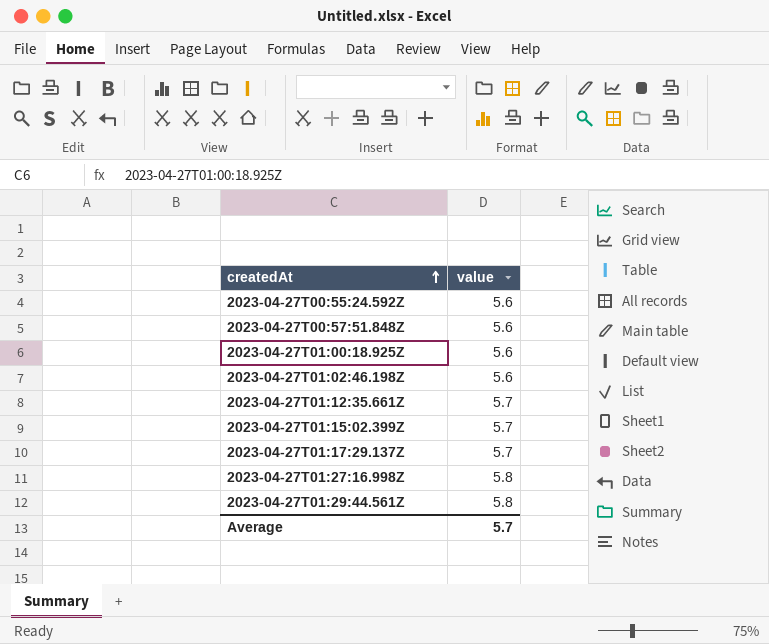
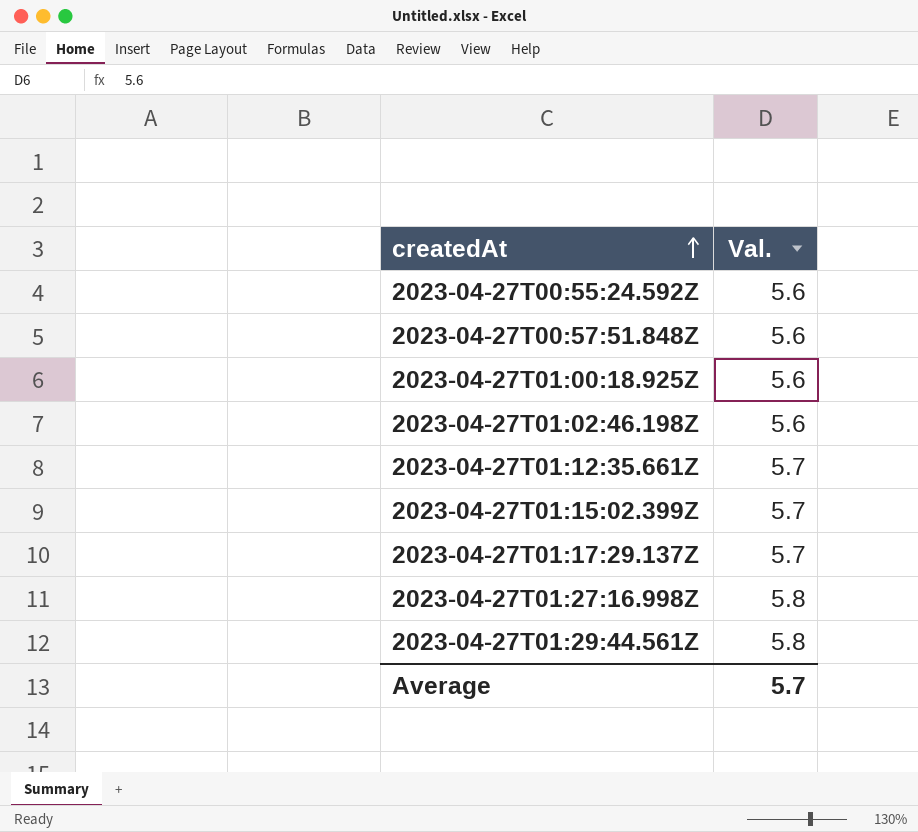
column name: value -> Val.

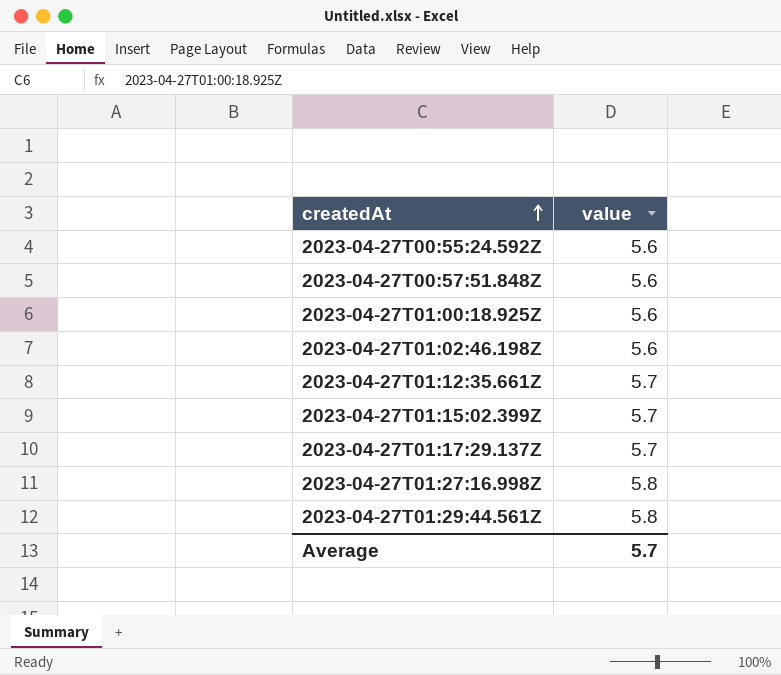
column name: Val. -> value

